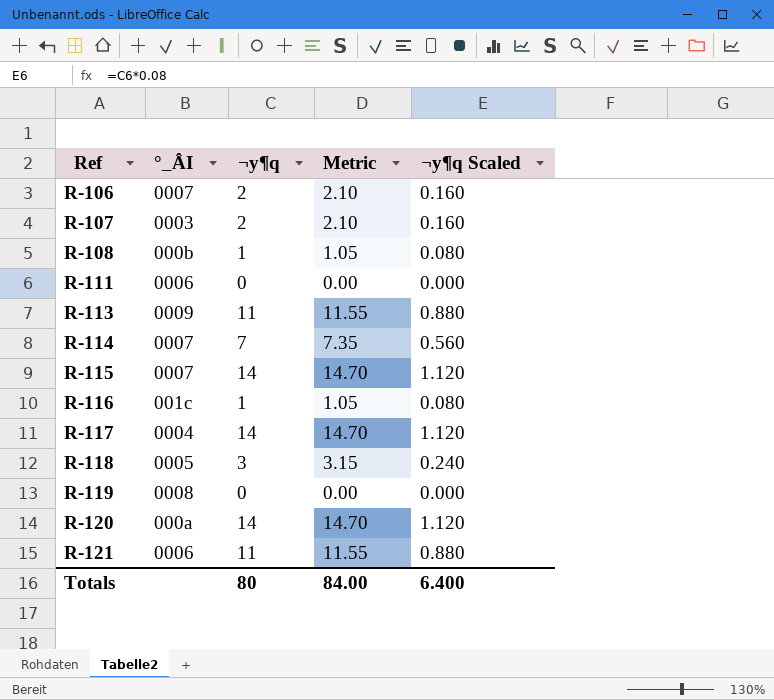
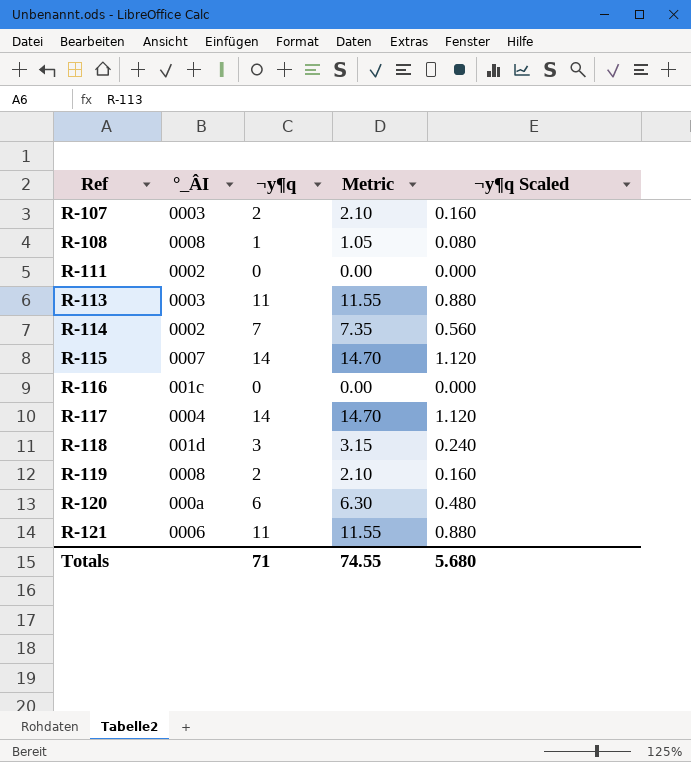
row R-106: 0007 | 2 | 2.10 | 0.160 -> none
R-108 | °_ÂI: 000b -> 0008
R-111 | °_ÂI: 0006 -> 0002
R-113 | °_ÂI: 0009 -> 0003
R-114 | °_ÂI: 0007 -> 0002
R-116 | ¬y¶q: 1 -> 0
R-116 | Metric: 1.05 -> 0.00
R-116 | ¬y¶q Scaled: 0.080 -> 0.000
R-118 | °_ÂI: 0005 -> 001d
R-119 | ¬y¶q: 0 -> 2
R-119 | Metric: 0.00 -> 2.10
R-119 | ¬y¶q Scaled: 0.000 -> 0.160
R-120 | ¬y¶q: 14 -> 6
R-120 | Metric: 14.70 -> 6.30
R-120 | ¬y¶q Scaled: 1.120 -> 0.480
Totals | ¬y¶q: 80 -> 71
Totals | Metric: 84.00 -> 74.55
Totals | ¬y¶q Scaled: 6.400 -> 5.680

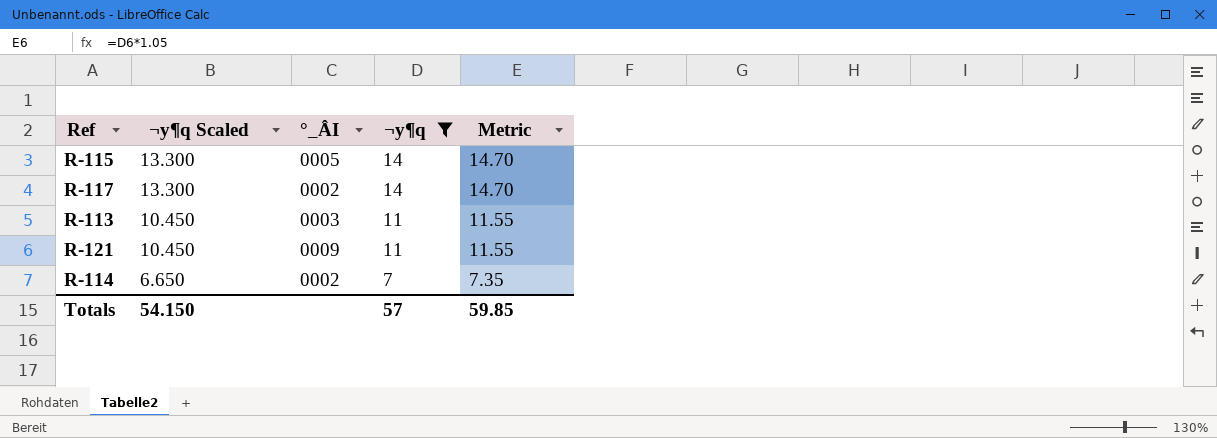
filter: none -> ¬y¶q >= 7
row order: Ref ascending -> ¬y¶q Scaled descending
column ¬y¶q Scaled | formula: [¬y¶q] * 0.08 -> [¬y¶q] * 0.95
column ¬y¶q Scaled | position: 5 -> 2
R-115 | °_ÂI: 0007 -> 0005
R-117 | °_ÂI: 0004 -> 0002
R-121 | °_ÂI: 0006 -> 0009
Totals | ¬y¶q Scaled: 5.680 -> 54.150
Totals | ¬y¶q: 71 -> 57
Totals | Metric: 74.55 -> 59.85

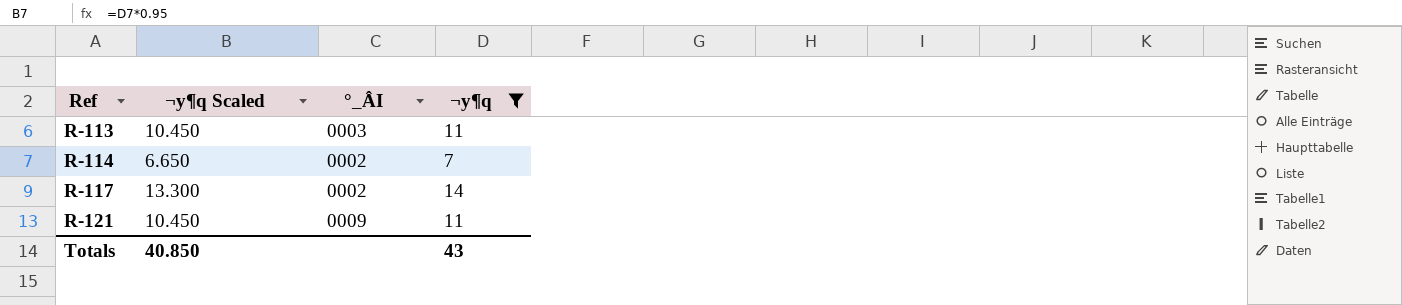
row order: ¬y¶q Scaled descending -> Ref ascending
column Metric | formula: [¬y¶q] * 1.05 -> none
row R-115: 13.300 | 0005 | 14 | 14.70 -> none
Totals | ¬y¶q Scaled: 54.150 -> 40.850
Totals | ¬y¶q: 57 -> 43

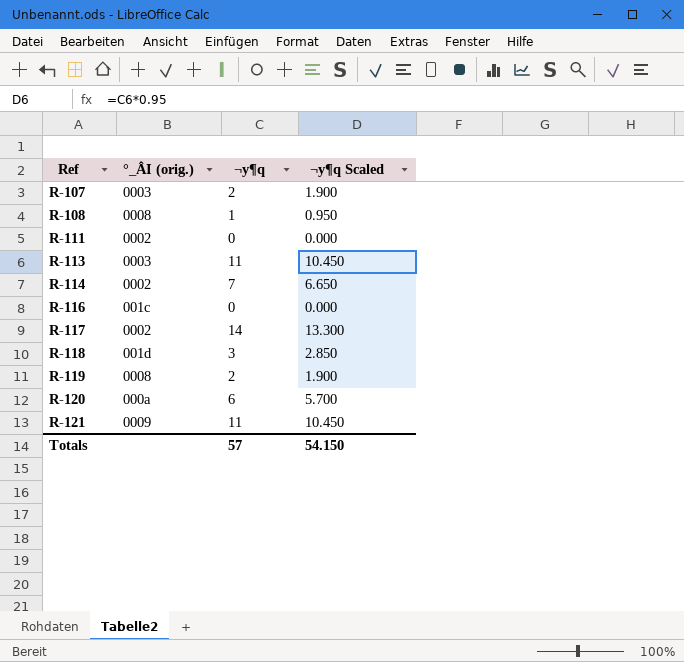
filter: ¬y¶q >= 7 -> none
column name: °_ÂI -> °_ÂI (orig.)
column ¬y¶q Scaled | position: 2 -> 4
Totals | ¬y¶q: 43 -> 57
Totals | ¬y¶q Scaled: 40.850 -> 54.150

